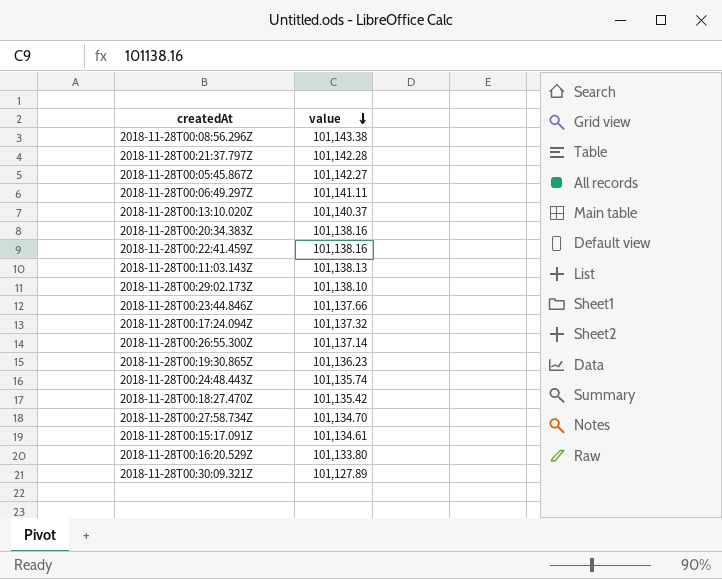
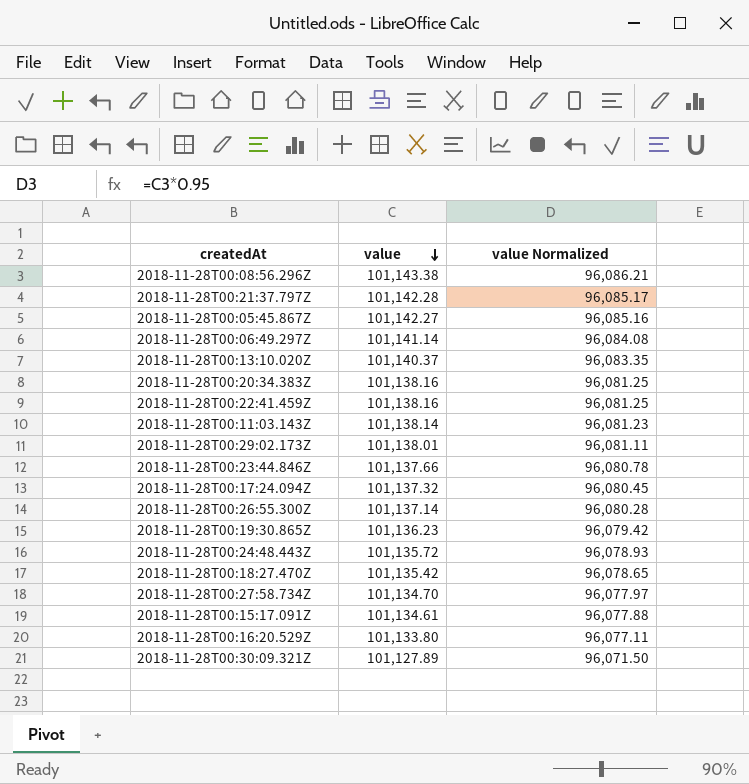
column value Normalized | formula: none -> [value] * 0.95
2018-11-28T00:06:49.297Z | value: 101,141.11 -> 101,141.14
2018-11-28T00:11:03.143Z | value: 101,138.13 -> 101,138.14
2018-11-28T00:29:02.173Z | value: 101,138.10 -> 101,138.01
2018-11-28T00:24:48.443Z | value: 101,135.74 -> 101,135.72

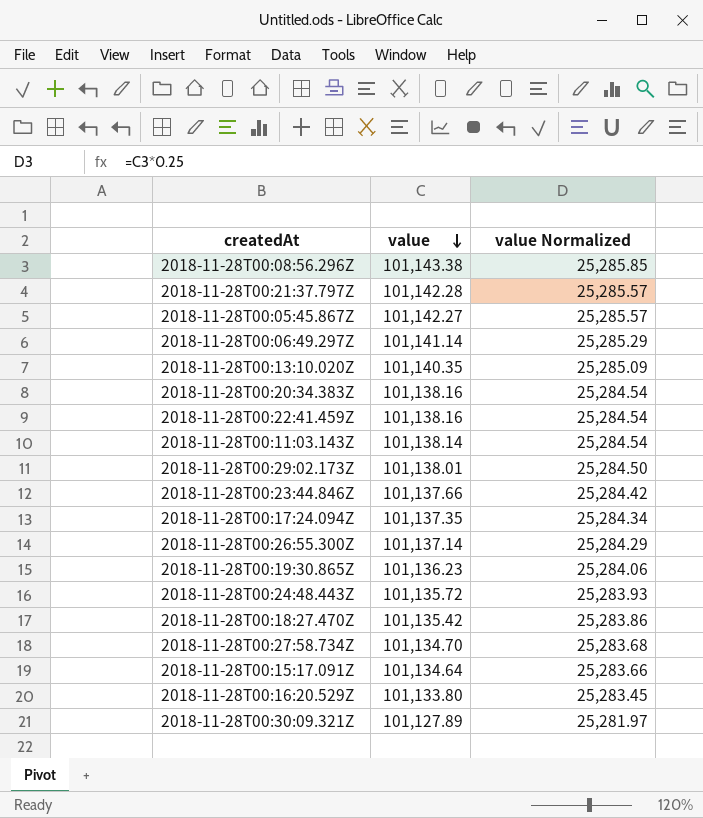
column value Normalized | formula: [value] * 0.95 -> [value] * 0.25
2018-11-28T00:13:10.020Z | value: 101,140.37 -> 101,140.35
2018-11-28T00:17:24.094Z | value: 101,137.32 -> 101,137.35
2018-11-28T00:15:17.091Z | value: 101,134.61 -> 101,134.64

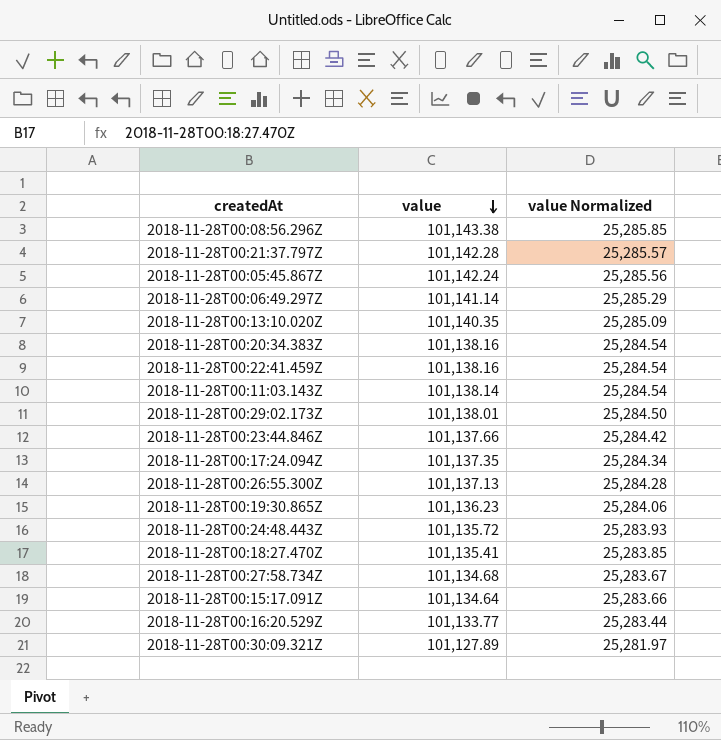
2018-11-28T00:05:45.867Z | value: 101,142.27 -> 101,142.24
2018-11-28T00:05:45.867Z | value Normalized: 25,285.57 -> 25,285.56
2018-11-28T00:26:55.300Z | value: 101,137.14 -> 101,137.13
2018-11-28T00:26:55.300Z | value Normalized: 25,284.29 -> 25,284.28
2018-11-28T00:18:27.470Z | value: 101,135.42 -> 101,135.41
2018-11-28T00:18:27.470Z | value Normalized: 25,283.86 -> 25,283.85
2018-11-28T00:27:58.734Z | value: 101,134.70 -> 101,134.68
2018-11-28T00:27:58.734Z | value Normalized: 25,283.68 -> 25,283.67
2018-11-28T00:16:20.529Z | value: 101,133.80 -> 101,133.77
2018-11-28T00:16:20.529Z | value Normalized: 25,283.45 -> 25,283.44

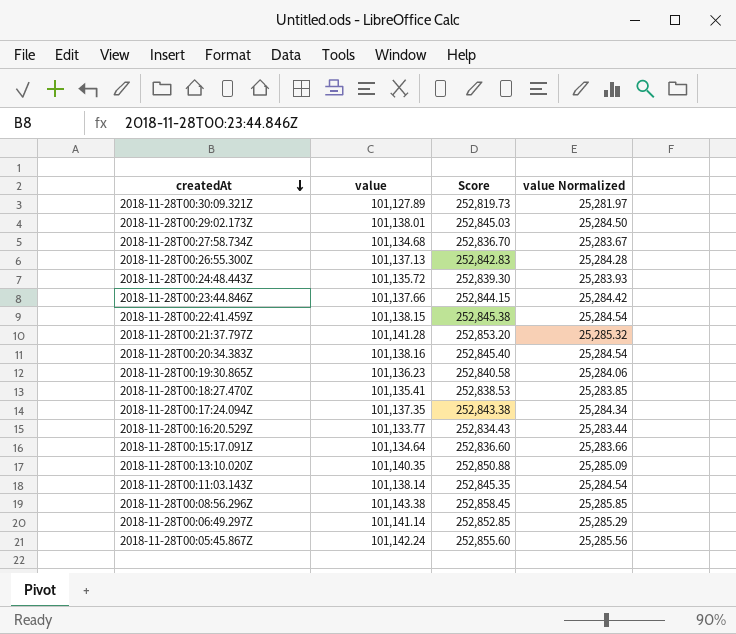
row order: value descending -> createdAt descending
column Score | formula: none -> [value] * 2.5
2018-11-28T00:22:41.459Z | value: 101,138.16 -> 101,138.15
2018-11-28T00:21:37.797Z | value: 101,142.28 -> 101,141.28
2018-11-28T00:21:37.797Z | value Normalized: 25,285.57 -> 25,285.32

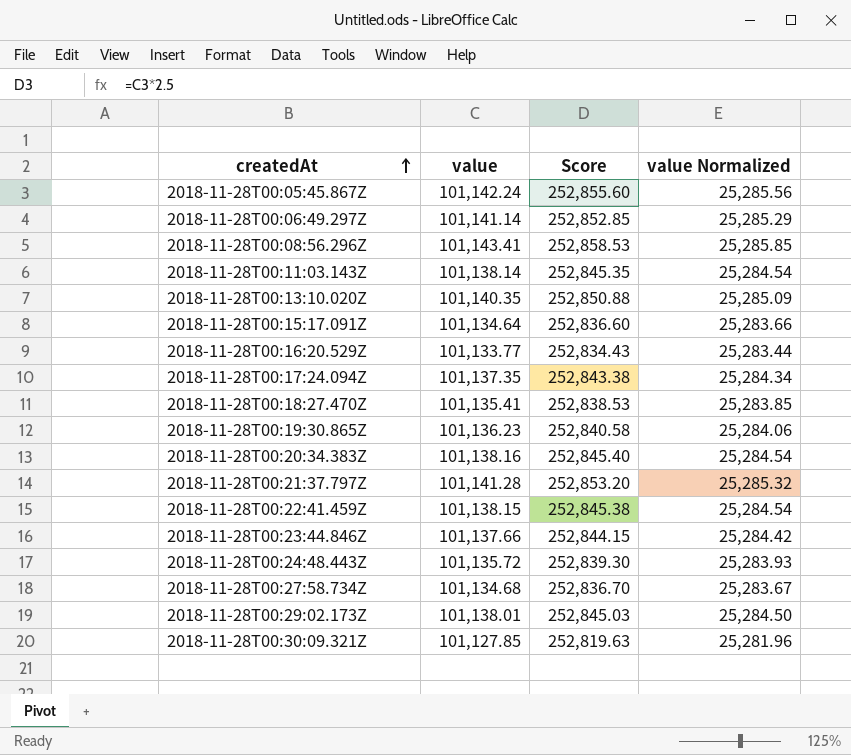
row order: createdAt descending -> createdAt ascending
row 2018-11-28T00:26:55.300Z: 101,137.13 | 252,842.83 | 25,284.28 -> none
2018-11-28T00:08:56.296Z | value: 101,143.38 -> 101,143.41
2018-11-28T00:08:56.296Z | Score: 252,858.45 -> 252,858.53
2018-11-28T00:30:09.321Z | value: 101,127.89 -> 101,127.85
2018-11-28T00:30:09.321Z | Score: 252,819.73 -> 252,819.63
2018-11-28T00:30:09.321Z | value Normalized: 25,281.97 -> 25,281.96

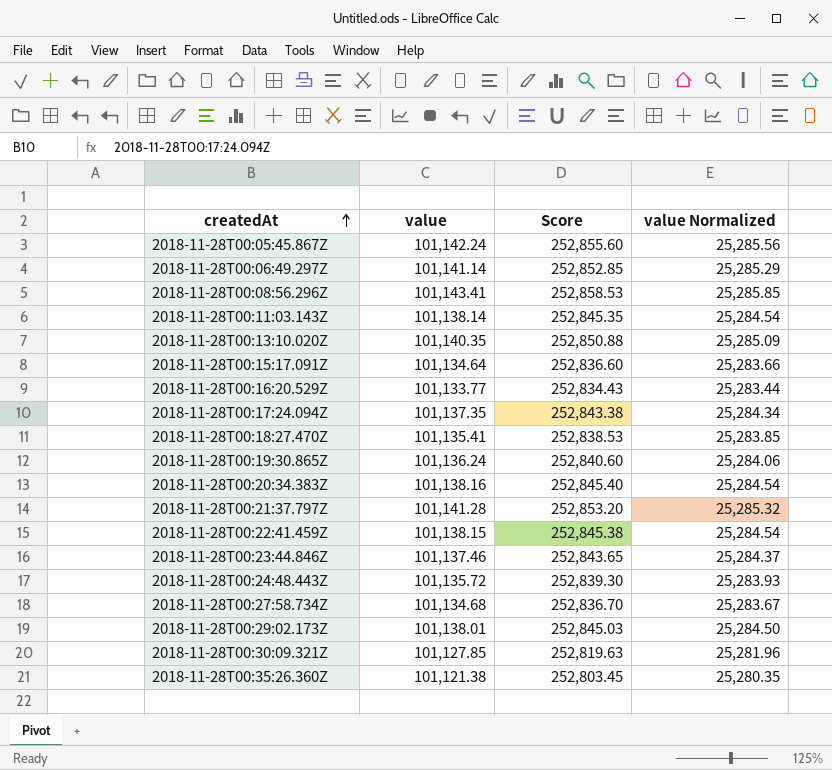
2018-11-28T00:19:30.865Z | value: 101,136.23 -> 101,136.24
2018-11-28T00:19:30.865Z | Score: 252,840.58 -> 252,840.60
2018-11-28T00:23:44.846Z | value: 101,137.66 -> 101,137.46
2018-11-28T00:23:44.846Z | Score: 252,844.15 -> 252,843.65
2018-11-28T00:23:44.846Z | value Normalized: 25,284.42 -> 25,284.37
row 2018-11-28T00:35:26.360Z: none -> 101,121.38 | 252,803.45 | 25,280.35

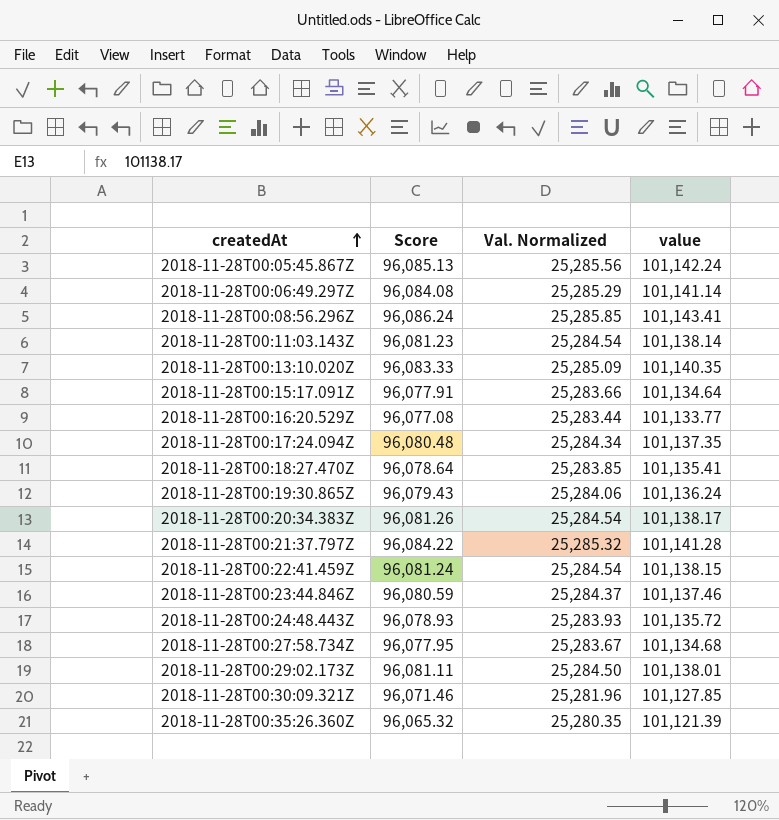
column Score | formula: [value] * 2.5 -> [value] * 0.95
column name: value Normalized -> Val. Normalized
column value | position: 2 -> 4
2018-11-28T00:20:34.383Z | value: 101,138.16 -> 101,138.17
2018-11-28T00:35:26.360Z | value: 101,121.38 -> 101,121.39

